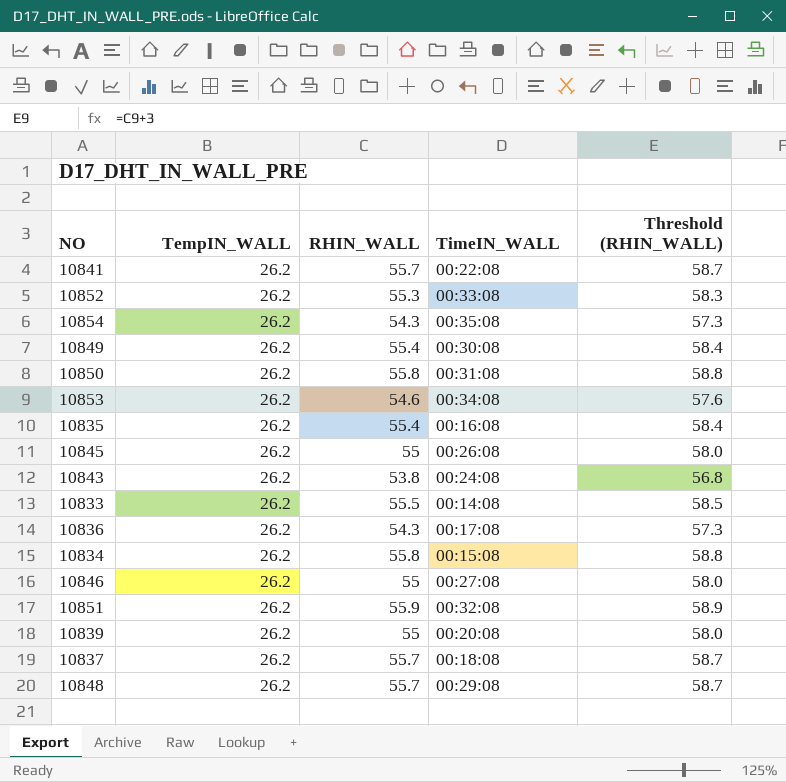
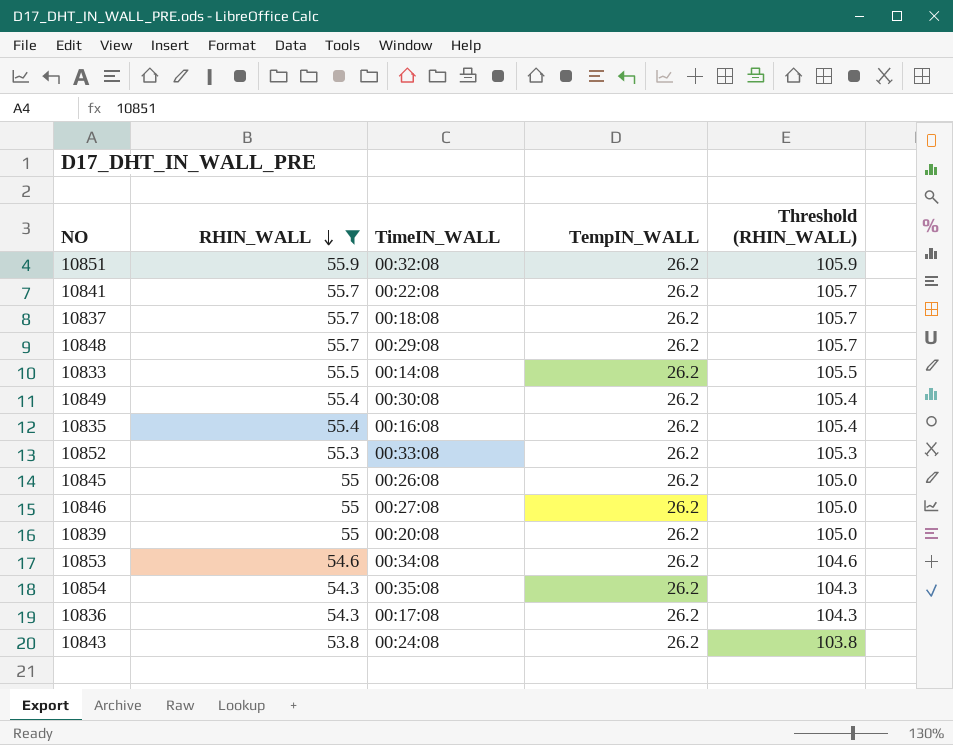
filter: none -> RHIN_WALL != 55.8
row order: none -> RHIN_WALL descending
column TempIN_WALL | position: 2 -> 4
column Threshold (RHIN_WALL) | formula: [RHIN_WALL] + 3 -> [RHIN_WALL] + 50

